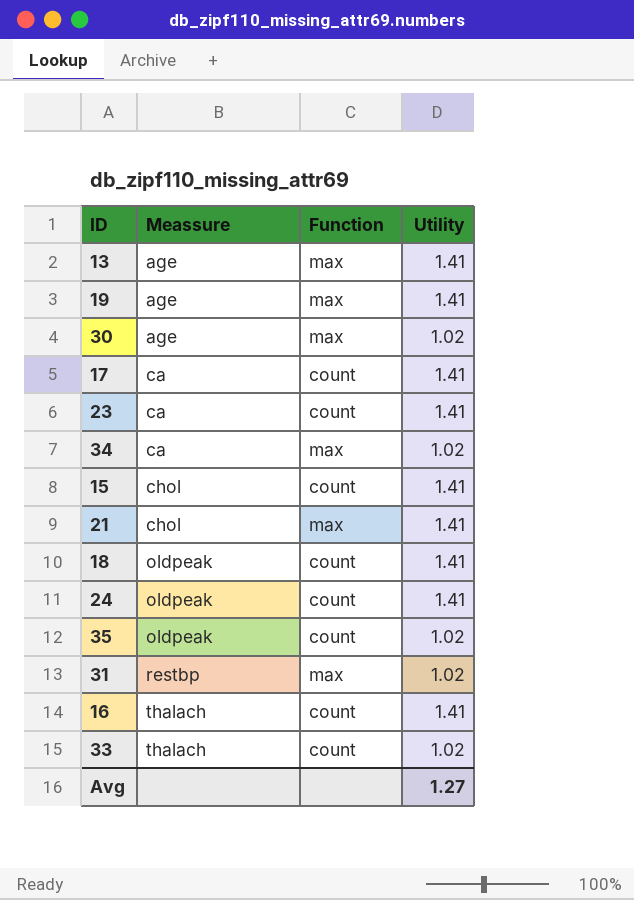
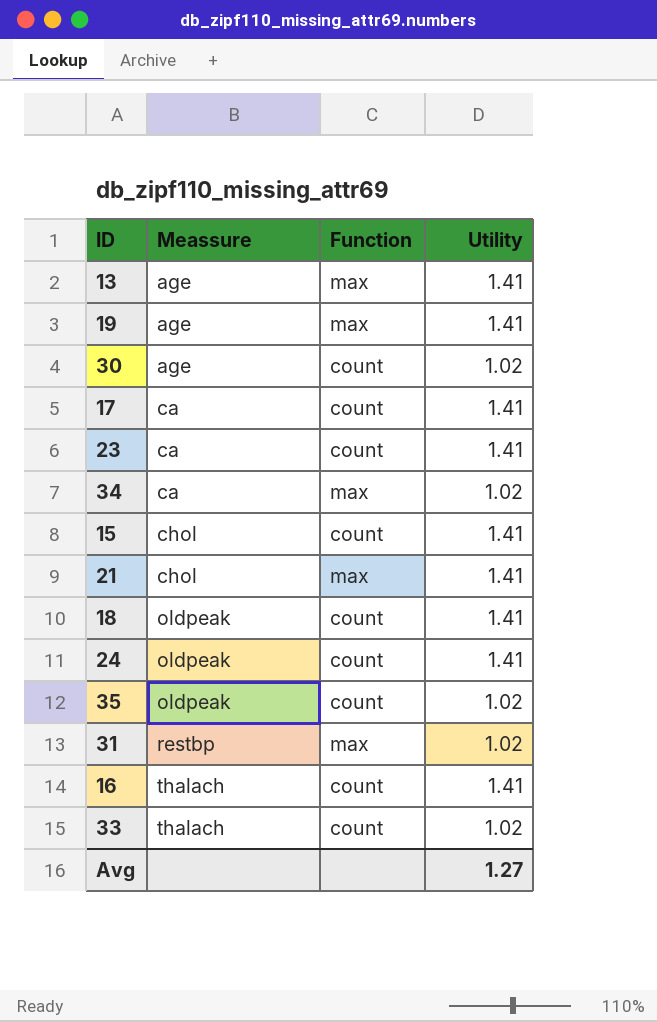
30 | Function: max -> count

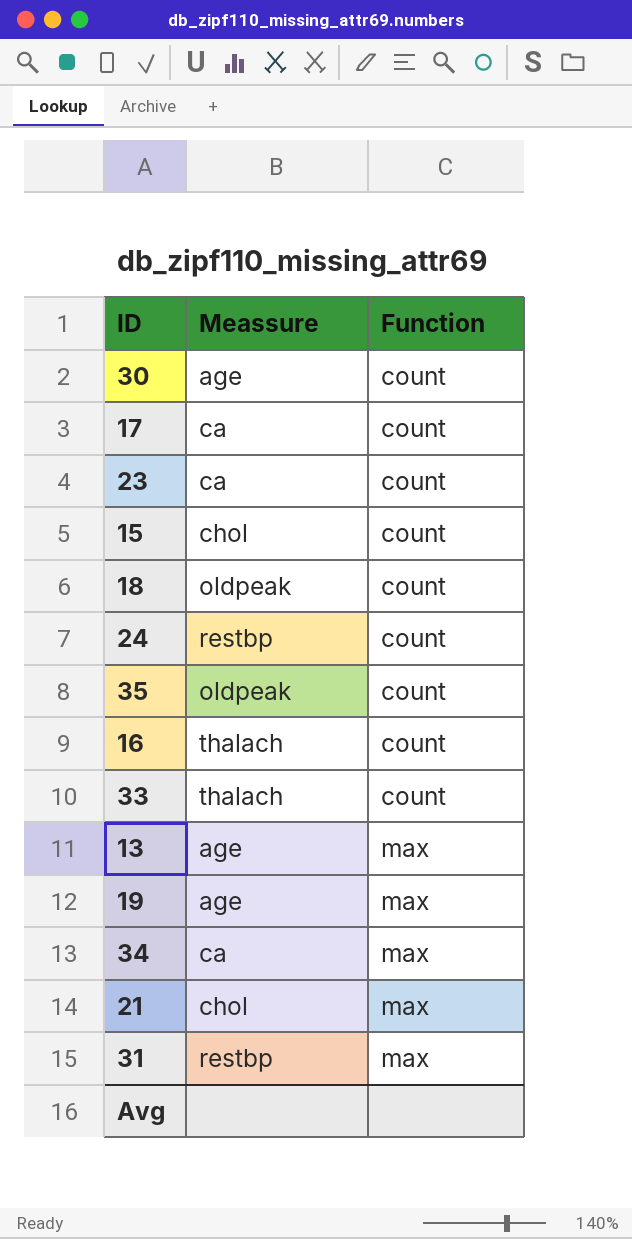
row order: Meassure ascending -> Function ascending
column Utility | position: 4 -> none
24 | Meassure: oldpeak -> restbp

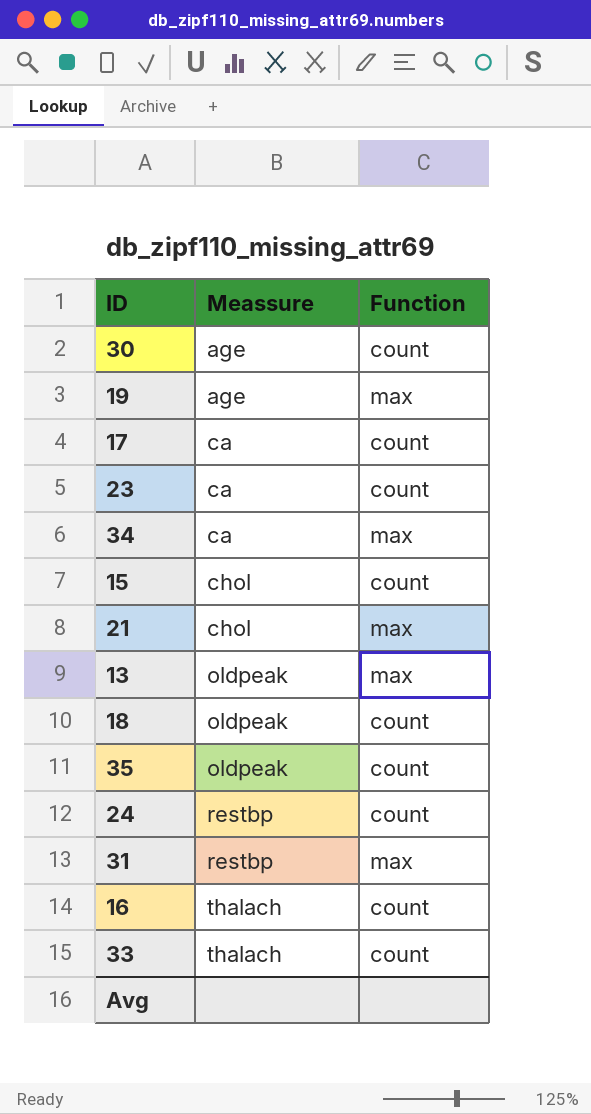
row order: Function ascending -> Meassure ascending
13 | Meassure: age -> oldpeak

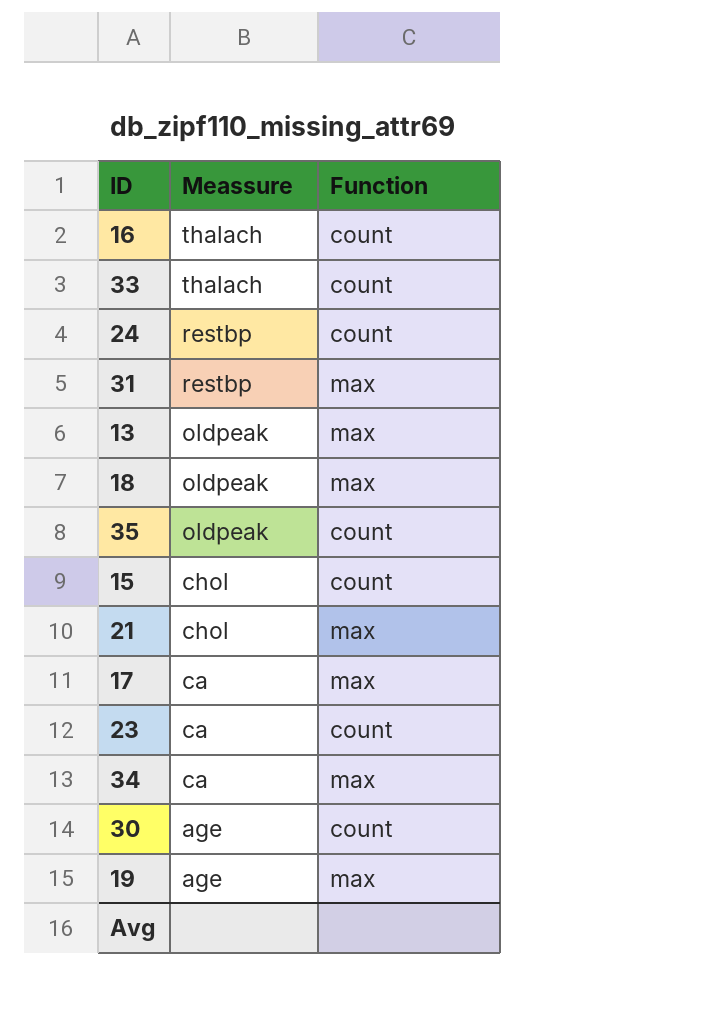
row order: Meassure ascending -> Meassure descending
18 | Function: count -> max
17 | Function: count -> max

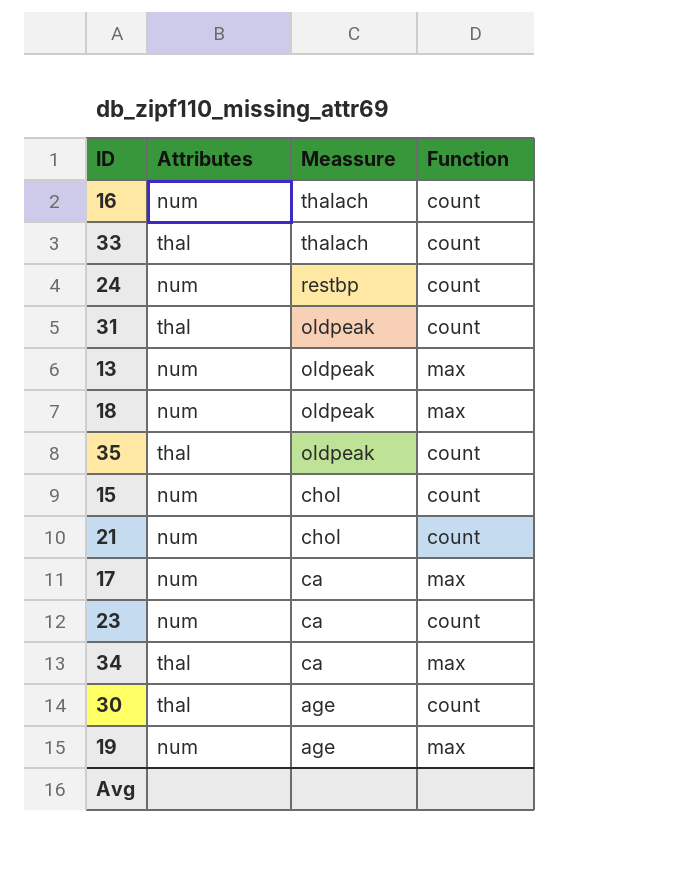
column Attributes | position: none -> 2
31 | Meassure: restbp -> oldpeak
31 | Function: max -> count
21 | Function: max -> count

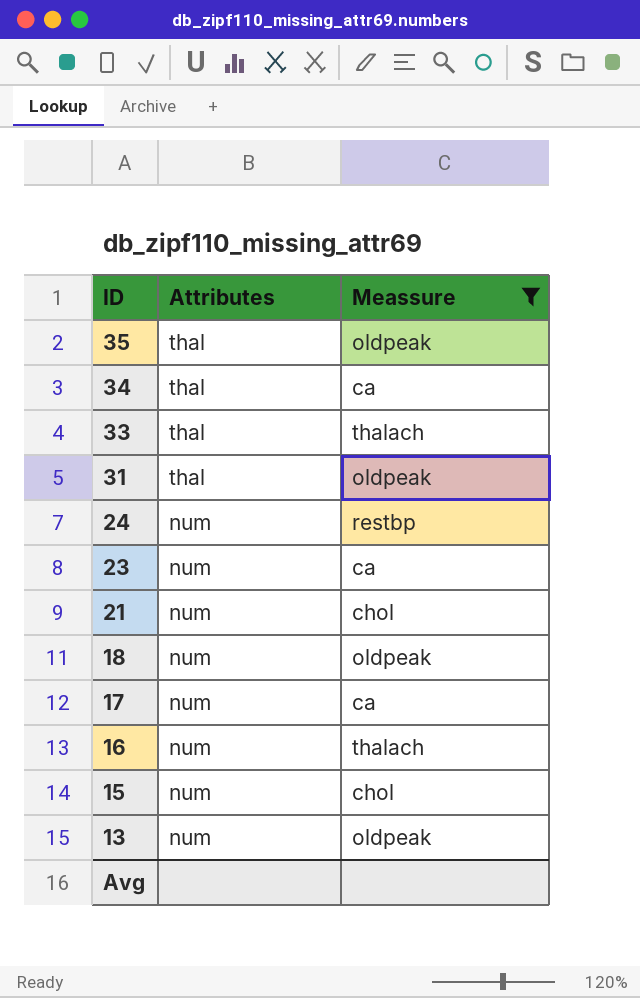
filter: none -> Meassure != age
row order: Meassure descending -> ID descending
column Function | position: 4 -> none

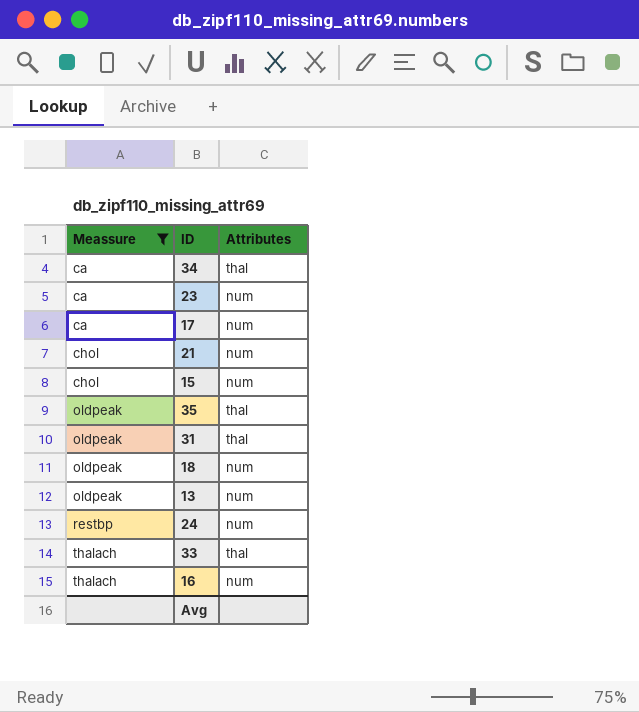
row order: ID descending -> Meassure ascending
column Meassure | position: 3 -> 1

